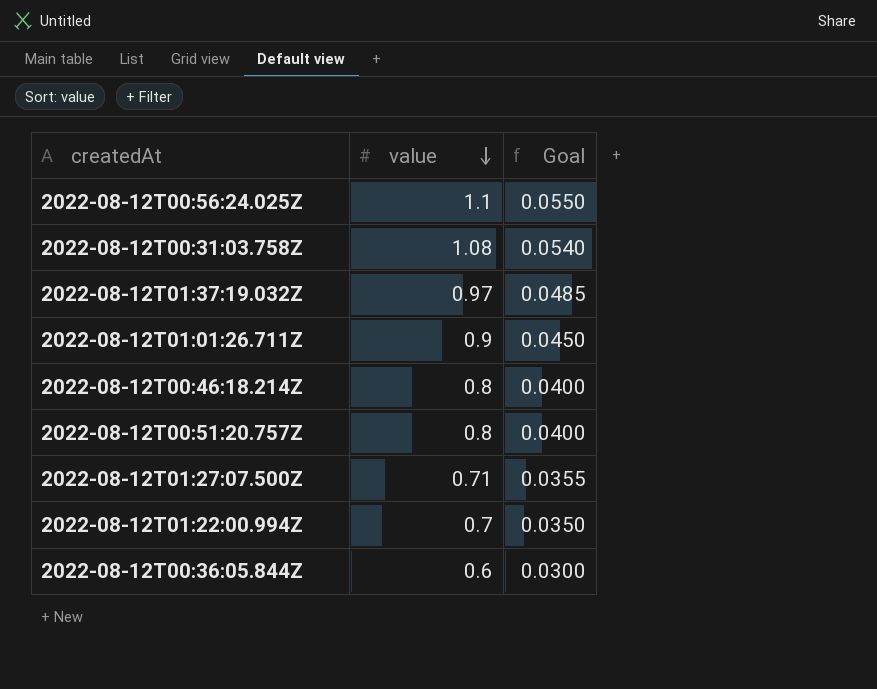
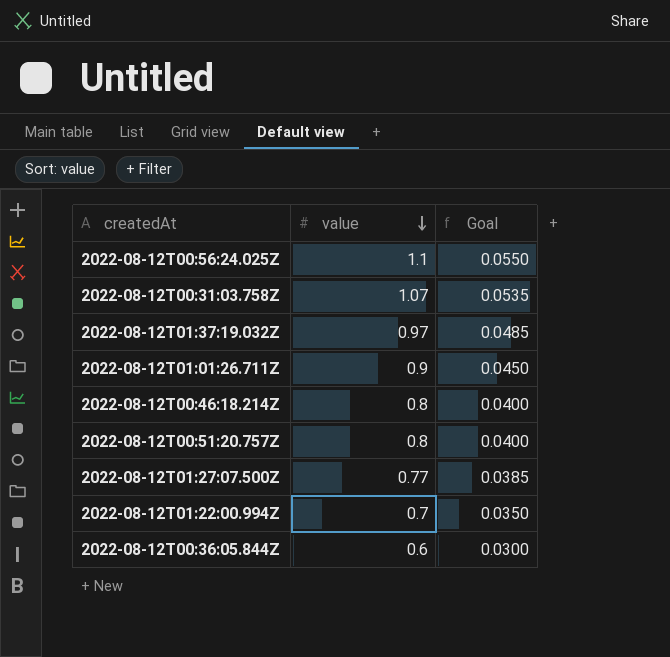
2022-08-12T00:31:03.758Z | value: 1.08 -> 1.07
2022-08-12T00:31:03.758Z | Goal: 0.0540 -> 0.0535
2022-08-12T01:27:07.500Z | value: 0.71 -> 0.77
2022-08-12T01:27:07.500Z | Goal: 0.0355 -> 0.0385

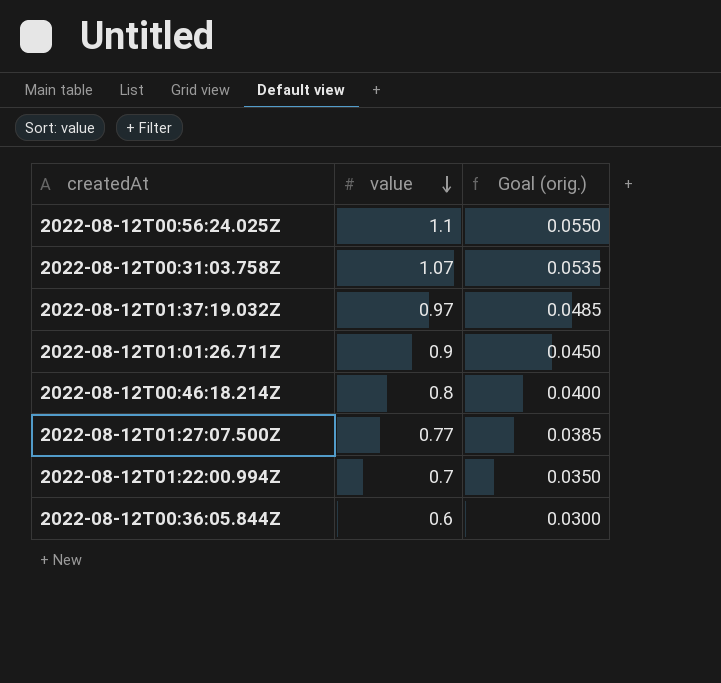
column name: Goal -> Goal (orig.)
row 2022-08-12T00:51:20.757Z: 0.8 | 0.0400 -> none

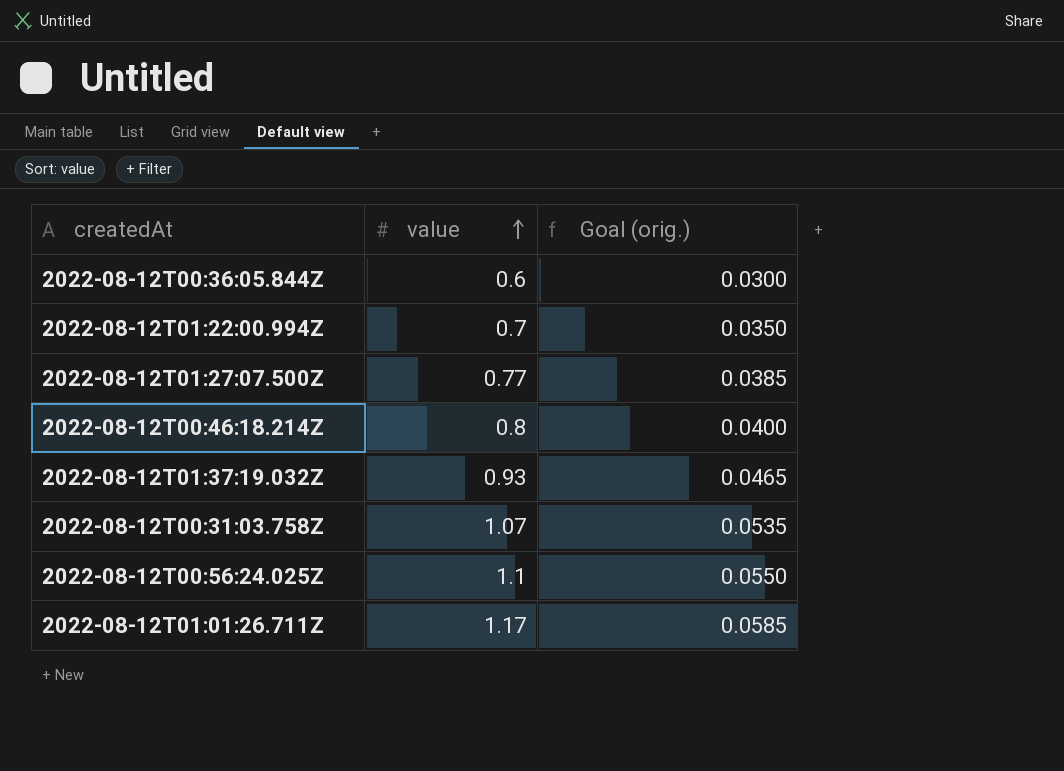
row order: value descending -> value ascending
2022-08-12T01:37:19.032Z | value: 0.97 -> 0.93
2022-08-12T01:37:19.032Z | Goal (orig.): 0.0485 -> 0.0465
2022-08-12T01:01:26.711Z | value: 0.9 -> 1.17
2022-08-12T01:01:26.711Z | Goal (orig.): 0.0450 -> 0.0585

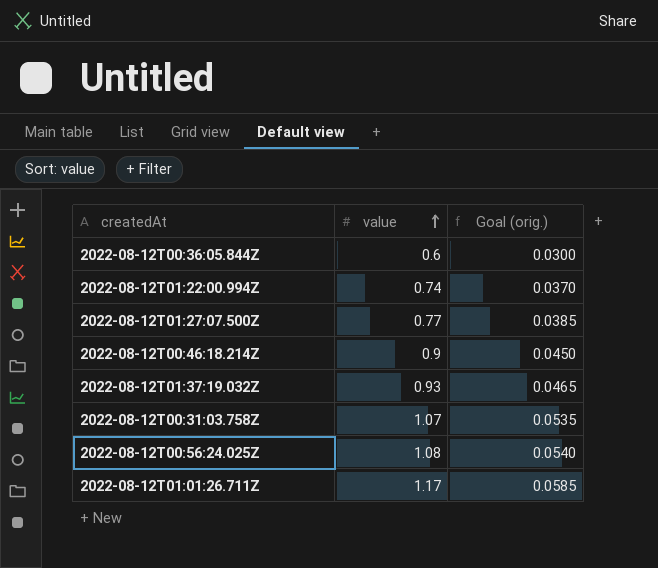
2022-08-12T01:22:00.994Z | value: 0.7 -> 0.74
2022-08-12T01:22:00.994Z | Goal (orig.): 0.0350 -> 0.0370
2022-08-12T00:46:18.214Z | value: 0.8 -> 0.9
2022-08-12T00:46:18.214Z | Goal (orig.): 0.0400 -> 0.0450
2022-08-12T00:56:24.025Z | value: 1.1 -> 1.08
2022-08-12T00:56:24.025Z | Goal (orig.): 0.0550 -> 0.0540

